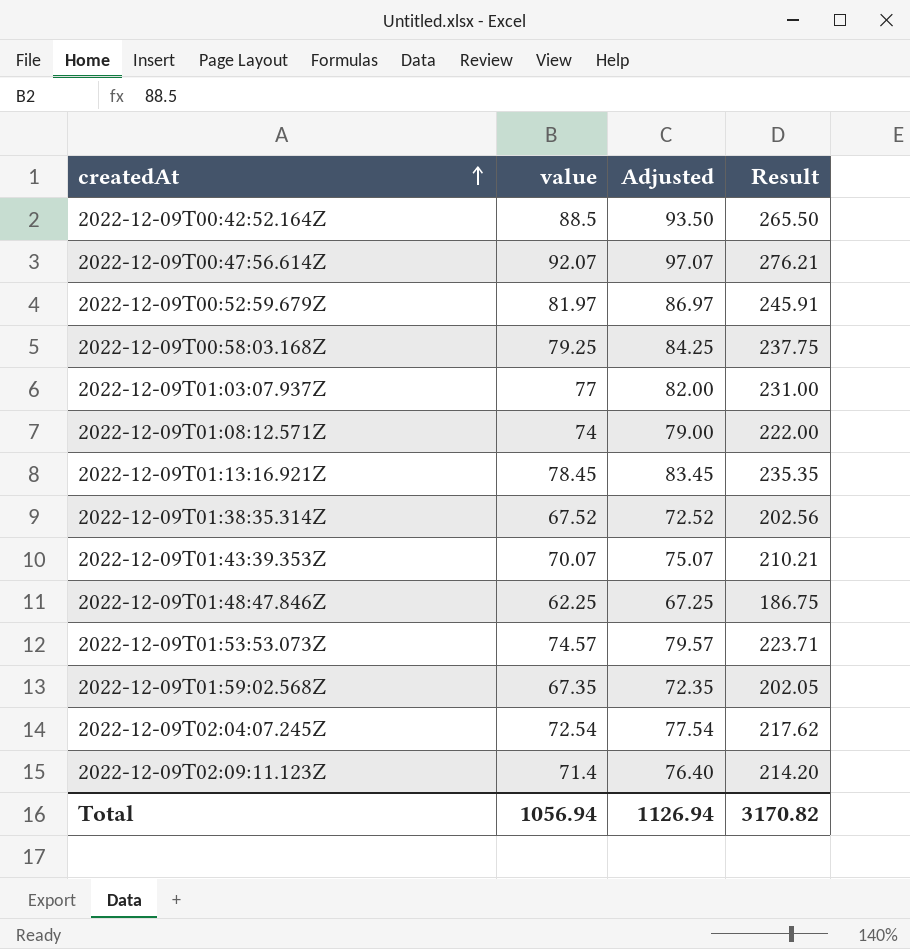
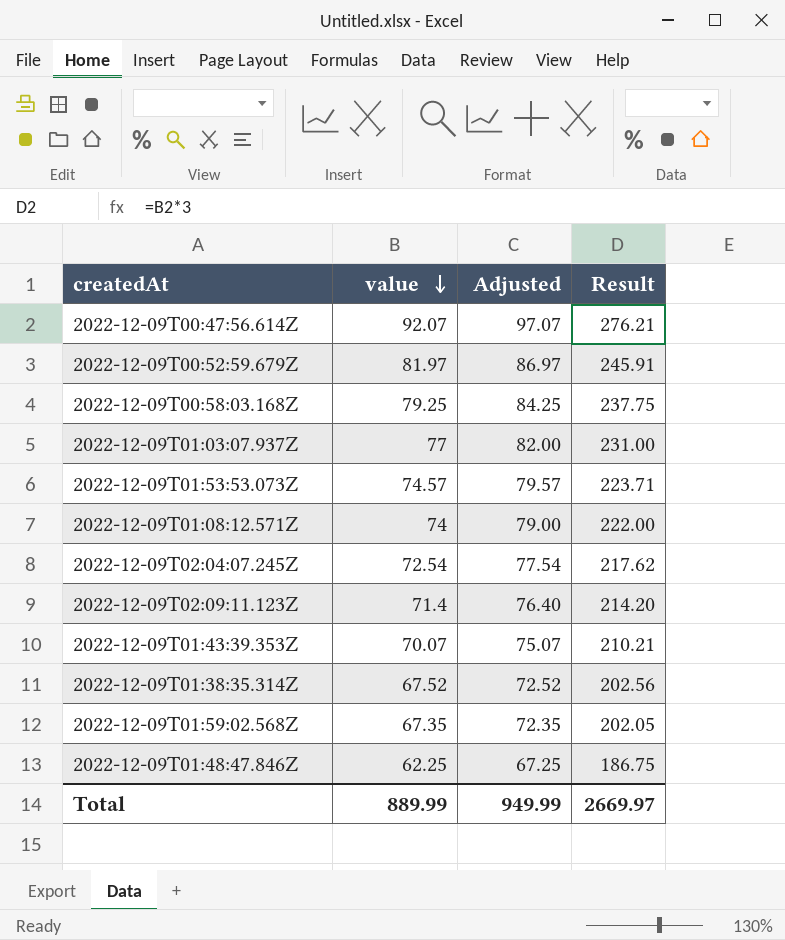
row order: createdAt ascending -> value descending
row 2022-12-09T00:42:52.164Z: 88.5 | 93.50 | 265.50 -> none
row 2022-12-09T01:13:16.921Z: 78.45 | 83.45 | 235.35 -> none
Total | value: 1056.94 -> 889.99
Total | Adjusted: 1126.94 -> 949.99
Total | Result: 3170.82 -> 2669.97

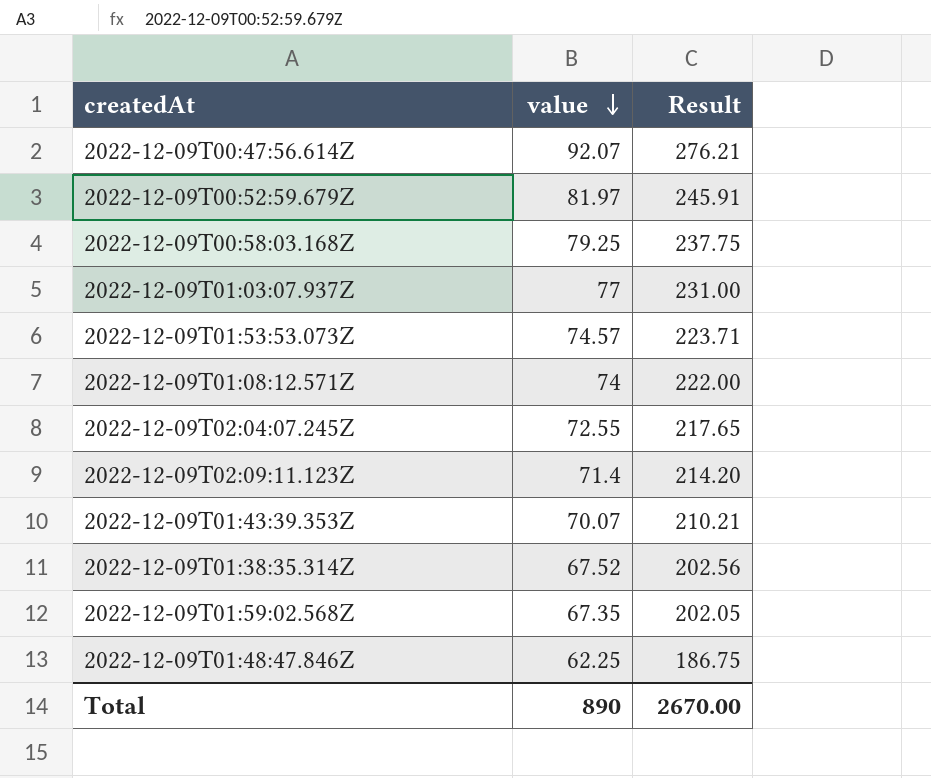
column Adjusted | formula: [value] + 5 -> none
2022-12-09T02:04:07.245Z | value: 72.54 -> 72.55
2022-12-09T02:04:07.245Z | Result: 217.62 -> 217.65
Total | value: 889.99 -> 890
Total | Result: 2669.97 -> 2670.00

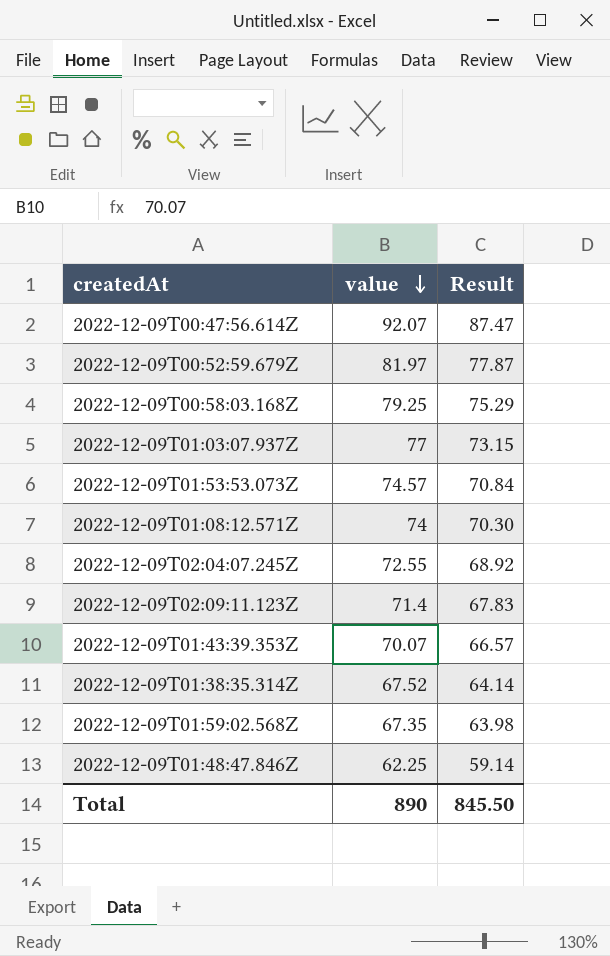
column Result | formula: [value] * 3 -> [value] * 0.95
Total | Result: 2670.00 -> 845.50

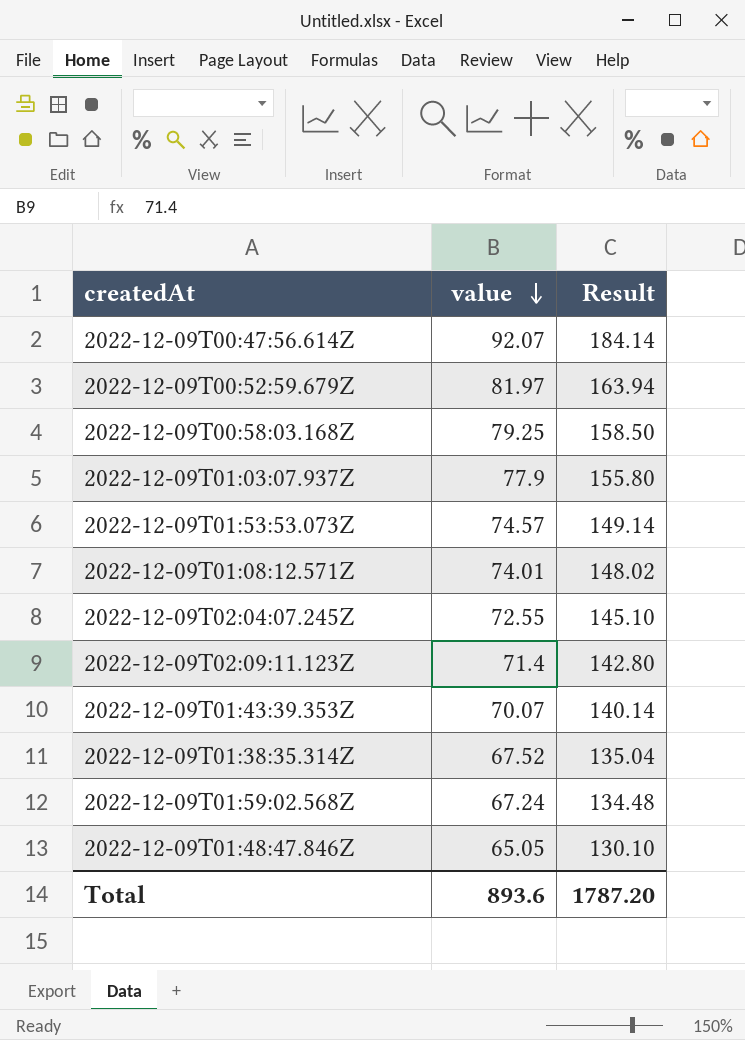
column Result | formula: [value] * 0.95 -> [value] * 2
2022-12-09T01:03:07.937Z | value: 77 -> 77.9
2022-12-09T01:08:12.571Z | value: 74 -> 74.01
2022-12-09T01:59:02.568Z | value: 67.35 -> 67.24
2022-12-09T01:48:47.846Z | value: 62.25 -> 65.05
Total | value: 890 -> 893.6
Total | Result: 845.50 -> 1787.20

